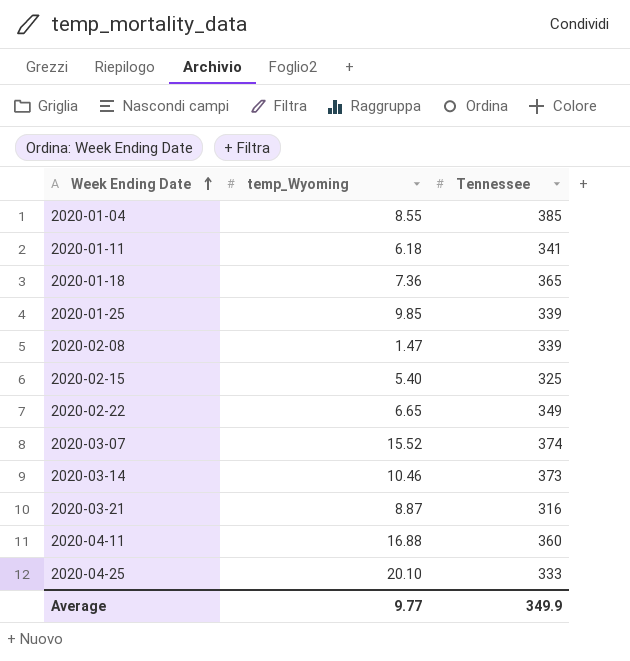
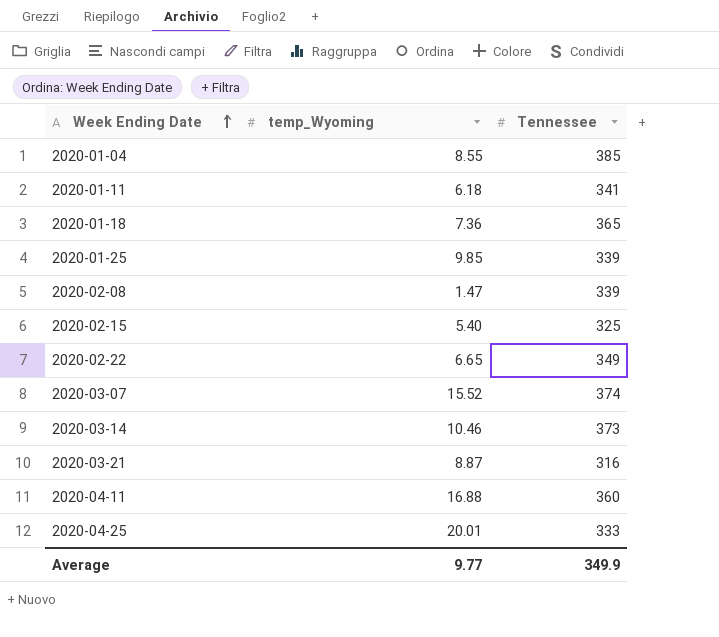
2020-04-25 | temp_Wyoming: 20.10 -> 20.01

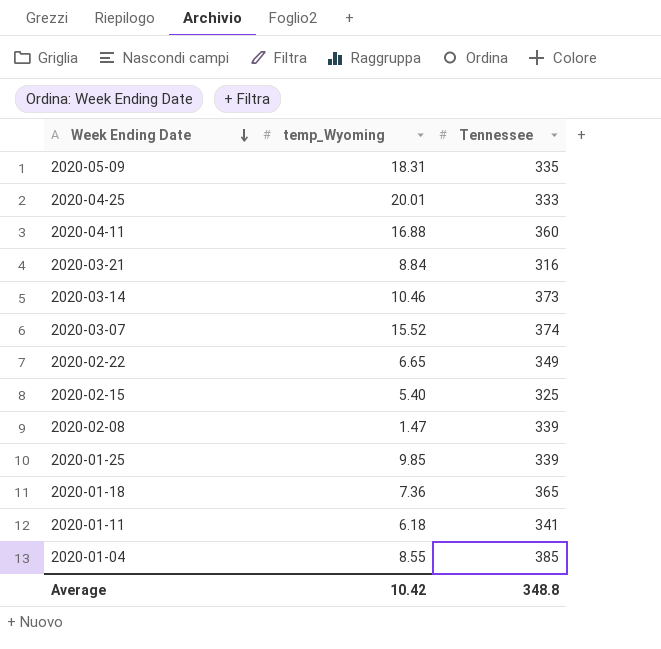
row order: Week Ending Date ascending -> Week Ending Date descending
row 2020-05-09: none -> 18.31 | 335
2020-03-21 | temp_Wyoming: 8.87 -> 8.84
Average | temp_Wyoming: 9.77 -> 10.42
Average | Tennessee: 349.9 -> 348.8

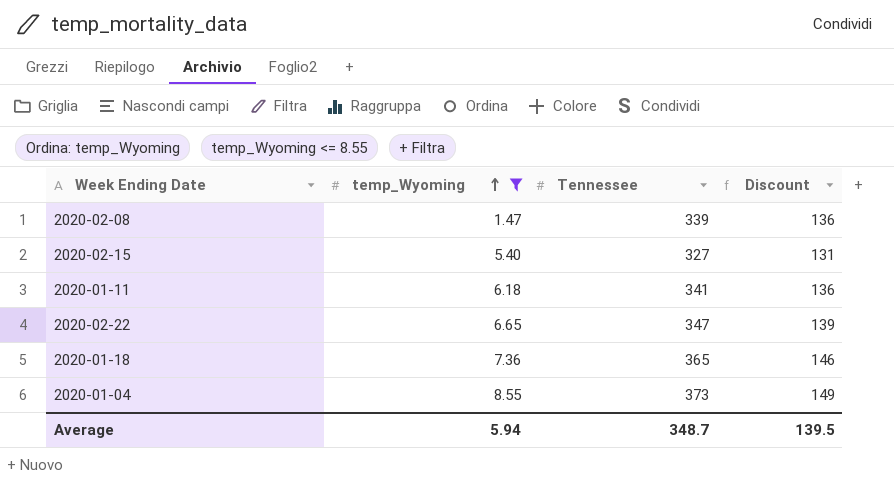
filter: none -> temp_Wyoming <= 8.55
row order: Week Ending Date descending -> temp_Wyoming ascending
column Discount | formula: none -> [Tennessee] * 0.4
2020-02-15 | Tennessee: 325 -> 327
2020-02-22 | Tennessee: 349 -> 347
2020-01-04 | Tennessee: 385 -> 373
Average | temp_Wyoming: 10.42 -> 5.94
Average | Tennessee: 348.8 -> 348.7

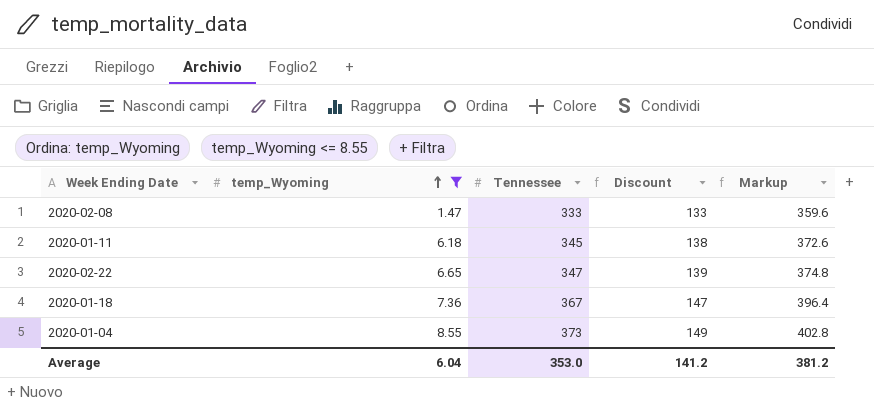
column Markup | formula: none -> [Tennessee] * 1.08
row 2020-02-15: 5.40 | 327 | 131 -> none
2020-02-08 | Tennessee: 339 -> 333
2020-02-08 | Discount: 136 -> 133
2020-01-11 | Tennessee: 341 -> 345
2020-01-11 | Discount: 136 -> 138
2020-01-18 | Tennessee: 365 -> 367
2020-01-18 | Discount: 146 -> 147
Average | temp_Wyoming: 5.94 -> 6.04
Average | Tennessee: 348.7 -> 353.0
Average | Discount: 139.5 -> 141.2

